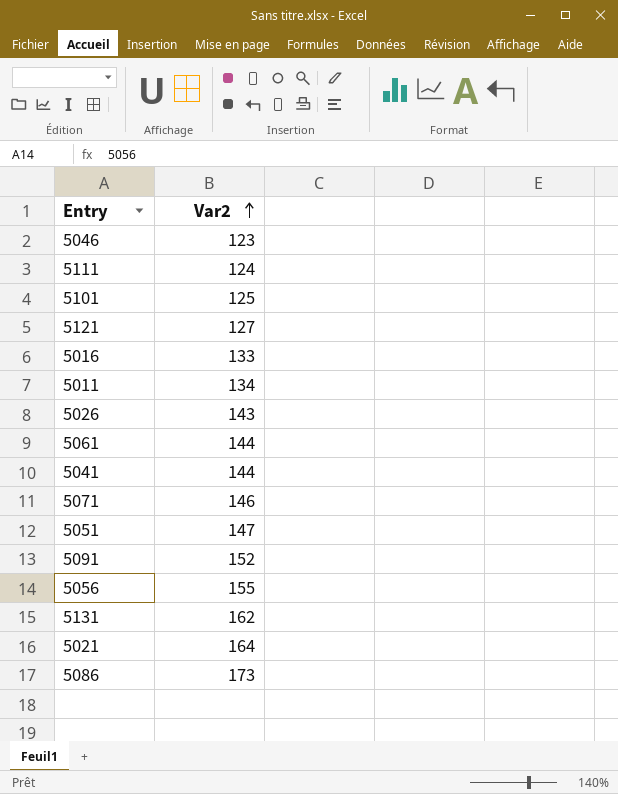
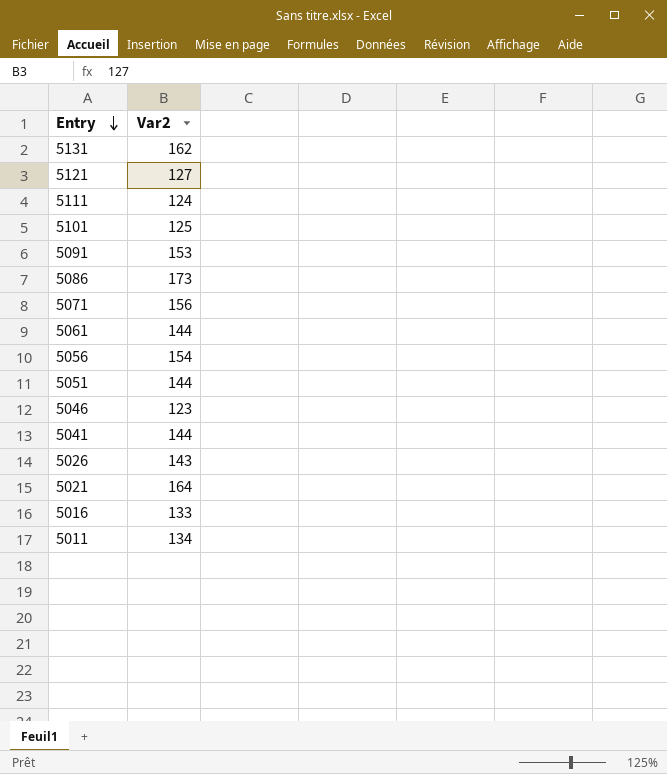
row order: Var2 ascending -> Entry descending
5091 | Var2: 152 -> 153
5071 | Var2: 146 -> 156
5056 | Var2: 155 -> 154
5051 | Var2: 147 -> 144

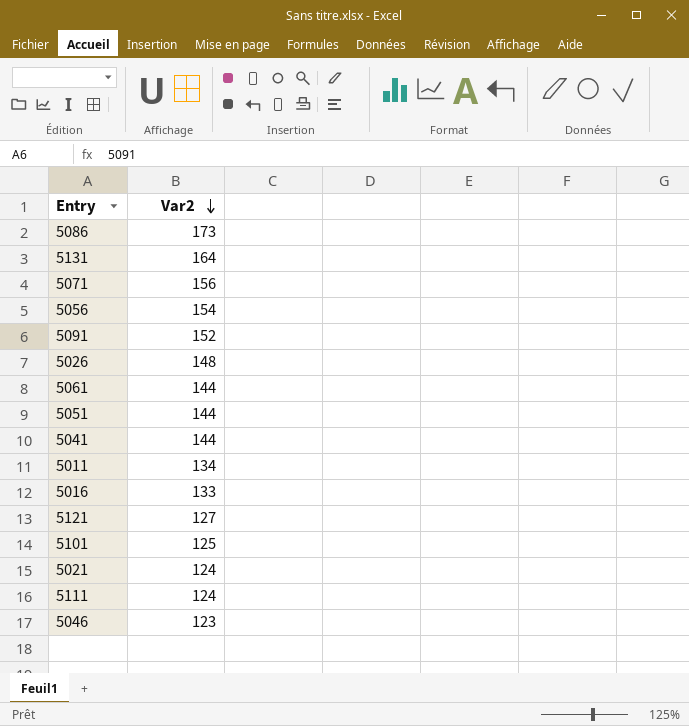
row order: Entry descending -> Var2 descending
5131 | Var2: 162 -> 164
5091 | Var2: 153 -> 152
5026 | Var2: 143 -> 148
5021 | Var2: 164 -> 124

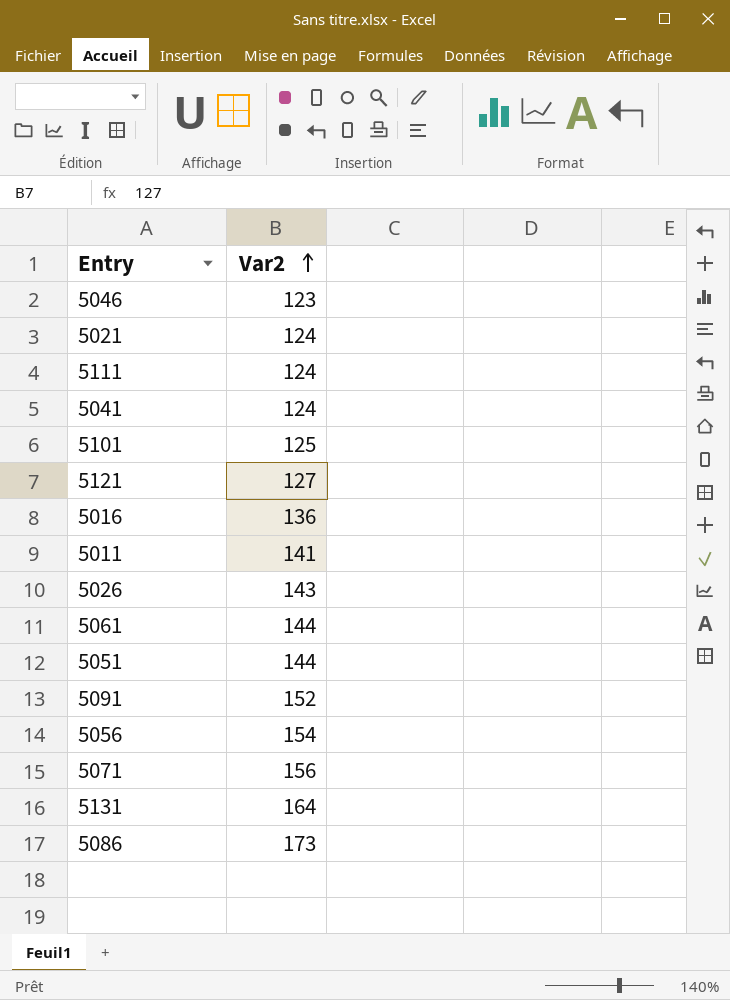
row order: Var2 descending -> Var2 ascending
5041 | Var2: 144 -> 124
5016 | Var2: 133 -> 136
5011 | Var2: 134 -> 141
5026 | Var2: 148 -> 143

